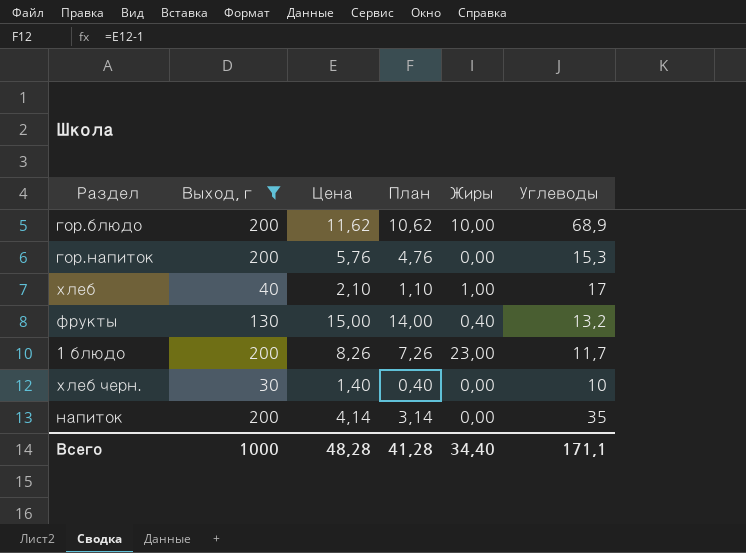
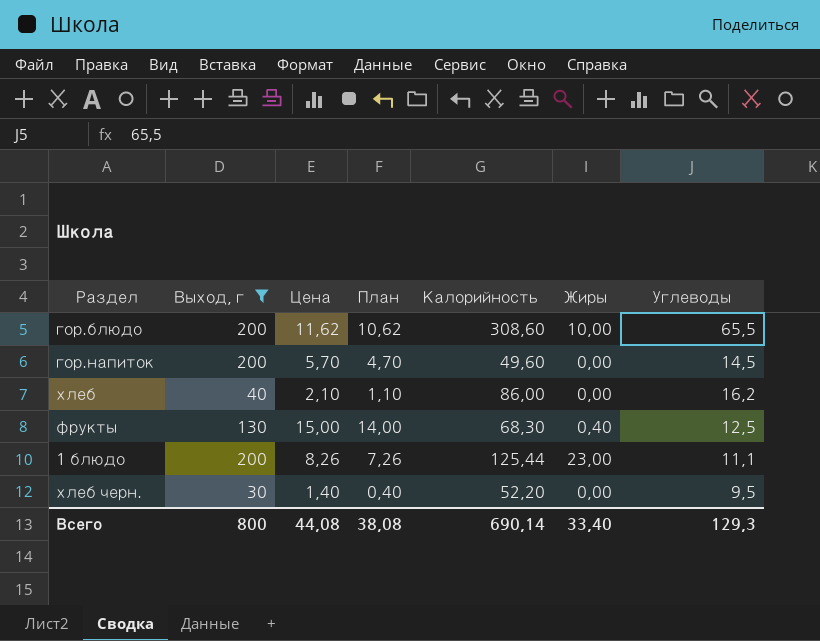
column Калорийность | position: none -> 5
row напиток: 200 | 4,14 | 3,14 | 0,00 | 35 -> none
гор.блюдо | Углеводы: 68,9 -> 65,5
гор.напиток | Цена: 5,76 -> 5,70
гор.напиток | План: 4,76 -> 4,70
гор.напиток | Углеводы: 15,3 -> 14,5
хлеб | Жиры: 1,00 -> 0,00
хлеб | Углеводы: 17 -> 16,2
фрукты | Углеводы: 13,2 -> 12,5
1 блюдо | Углеводы: 11,7 -> 11,1
хлеб черн. | Углеводы: 10 -> 9,5
Всего | Выход, г: 1000 -> 800
Всего | Цена: 48,28 -> 44,08
Всего | План: 41,28 -> 38,08
Всего | Жиры: 34,40 -> 33,40
Всего | Углеводы: 171,1 -> 129,3

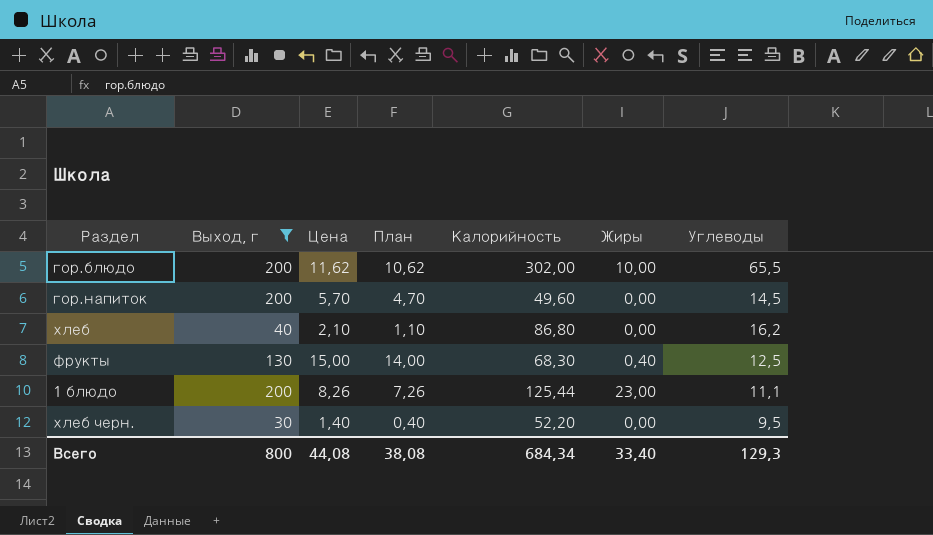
гор.блюдо | Калорийность: 308,60 -> 302,00
хлеб | Калорийность: 86,00 -> 86,80
Всего | Калорийность: 690,14 -> 684,34

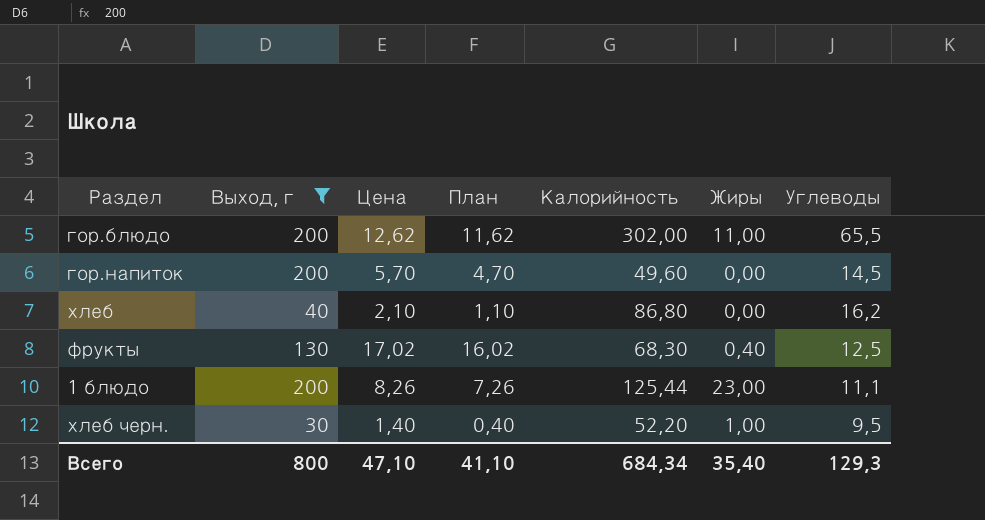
гор.блюдо | Цена: 11,62 -> 12,62
гор.блюдо | План: 10,62 -> 11,62
гор.блюдо | Жиры: 10,00 -> 11,00
фрукты | Цена: 15,00 -> 17,02
фрукты | План: 14,00 -> 16,02
хлеб черн. | Жиры: 0,00 -> 1,00
Всего | Цена: 44,08 -> 47,10
Всего | План: 38,08 -> 41,10
Всего | Жиры: 33,40 -> 35,40

